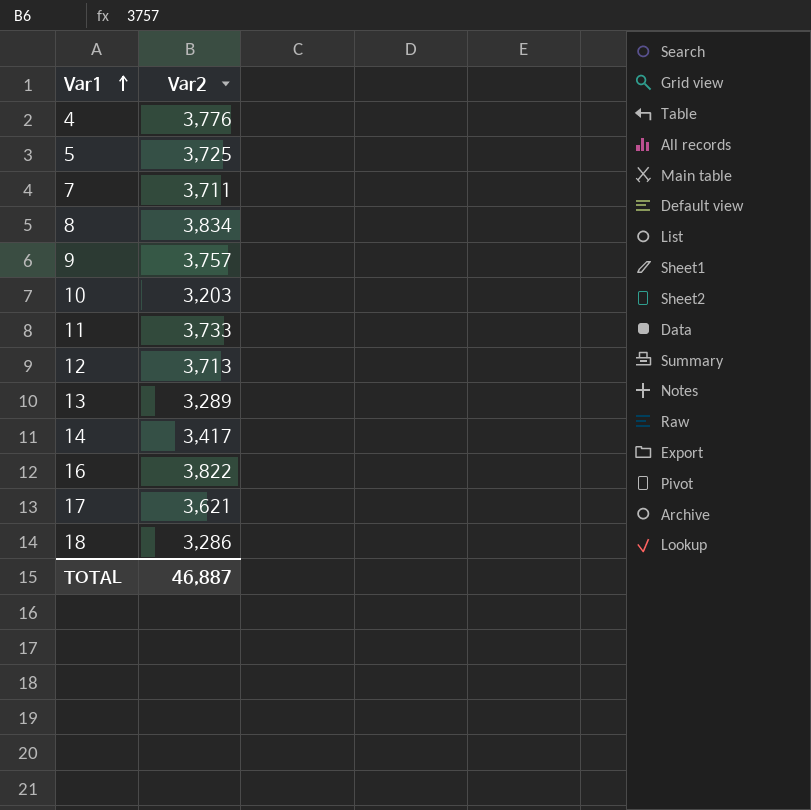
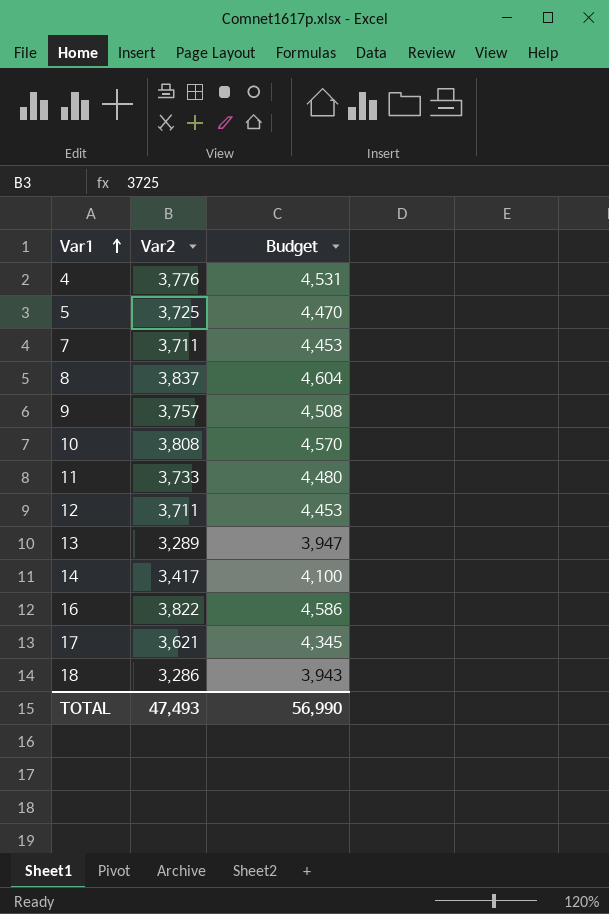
column Budget | formula: none -> [Var2] * 1.2
8 | Var2: 3,834 -> 3,837
10 | Var2: 3,203 -> 3,808
12 | Var2: 3,713 -> 3,711
TOTAL | Var2: 46,887 -> 47,493

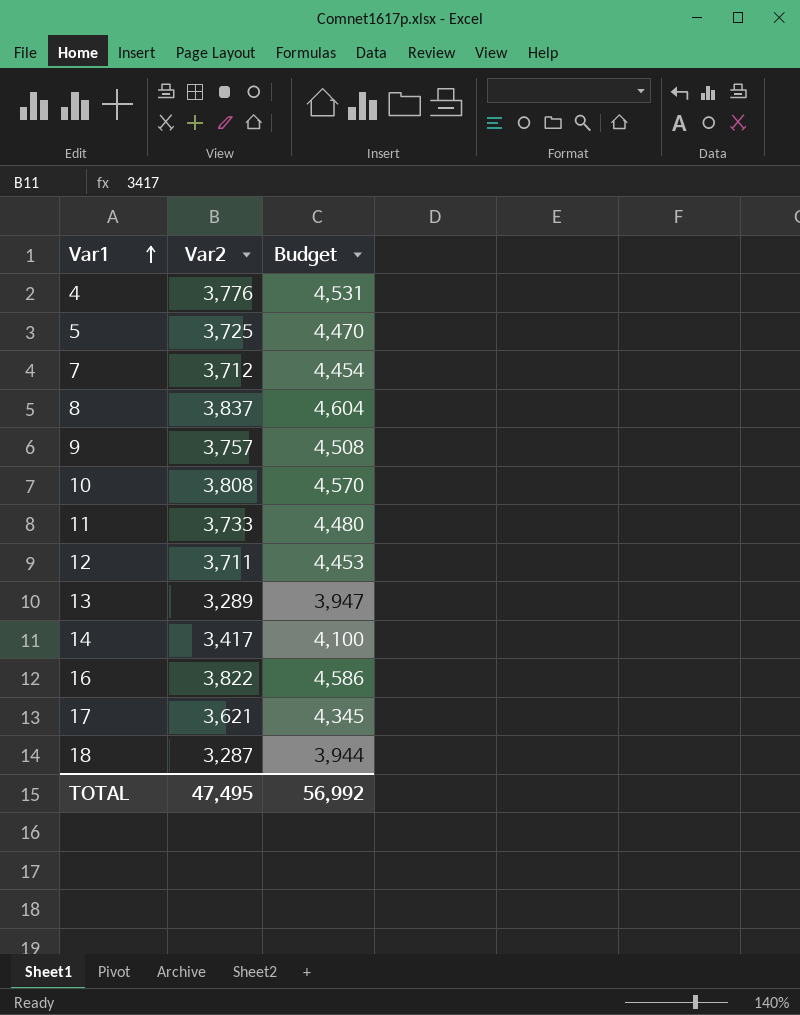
7 | Var2: 3,711 -> 3,712
7 | Budget: 4,453 -> 4,454
18 | Var2: 3,286 -> 3,287
18 | Budget: 3,943 -> 3,944
TOTAL | Var2: 47,493 -> 47,495
TOTAL | Budget: 56,990 -> 56,992

